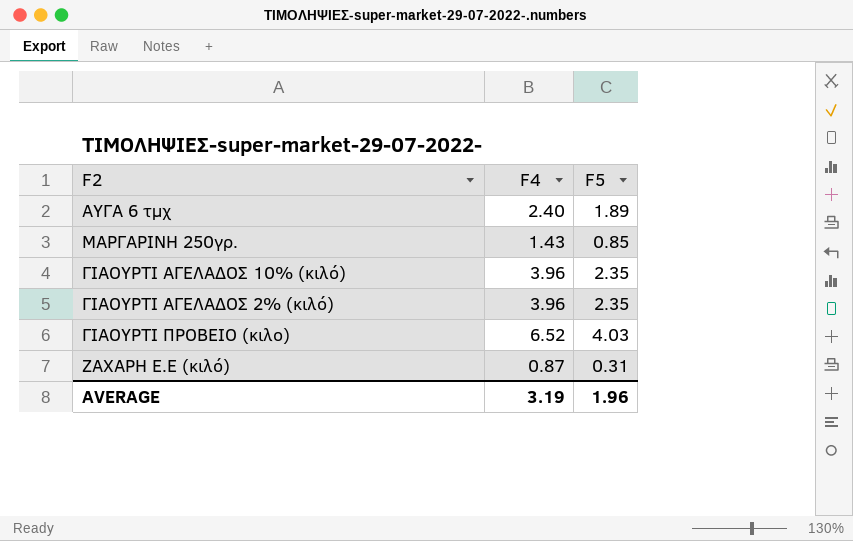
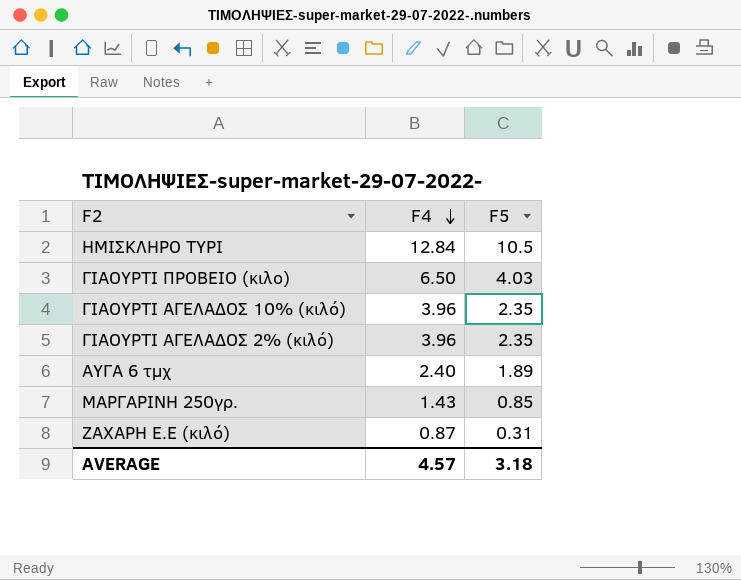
row order: none -> F4 descending
row ΗΜΙΣΚΛΗΡΟ ΤΥΡΙ: none -> 12.84 | 10.5
ΓΙΑΟΥΡΤΙ ΠΡΟΒΕΙΟ (κιλο) | F4: 6.52 -> 6.50
AVERAGE | F4: 3.19 -> 4.57
AVERAGE | F5: 1.96 -> 3.18

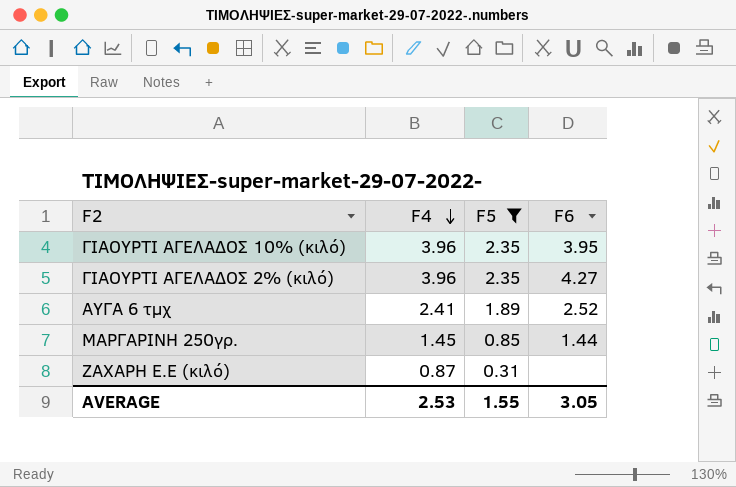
filter: none -> F5 <= 2.35
column F6 | position: none -> 4
ΑΥΓΑ 6 τμχ | F4: 2.40 -> 2.41
ΜΑΡΓΑΡΙΝΗ 250γρ. | F4: 1.43 -> 1.45
AVERAGE | F4: 4.57 -> 2.53
AVERAGE | F5: 3.18 -> 1.55

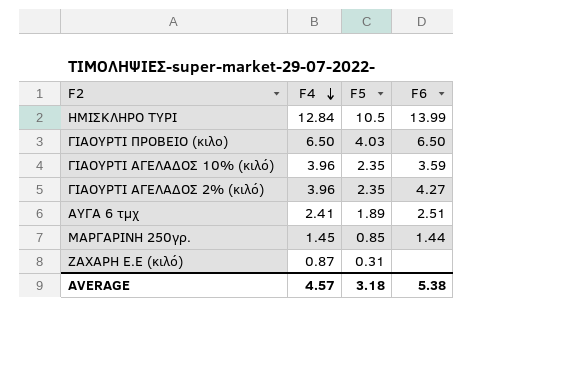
filter: F5 <= 2.35 -> none
ΓΙΑΟΥΡΤΙ ΑΓΕΛΑΔΟΣ 10% (κιλό) | F6: 3.95 -> 3.59
ΑΥΓΑ 6 τμχ | F6: 2.52 -> 2.51
AVERAGE | F4: 2.53 -> 4.57
AVERAGE | F5: 1.55 -> 3.18
AVERAGE | F6: 3.05 -> 5.38

